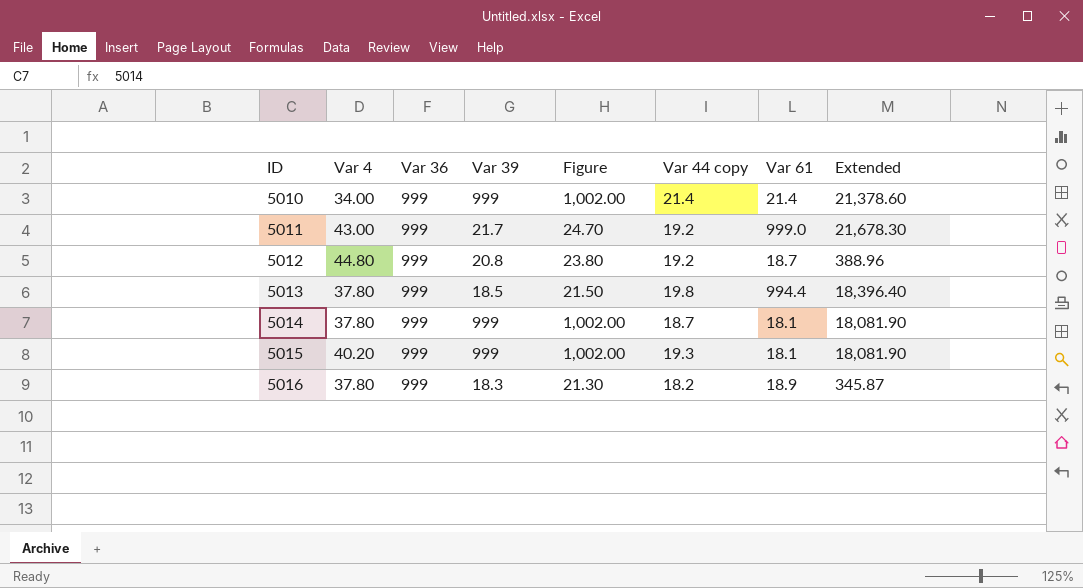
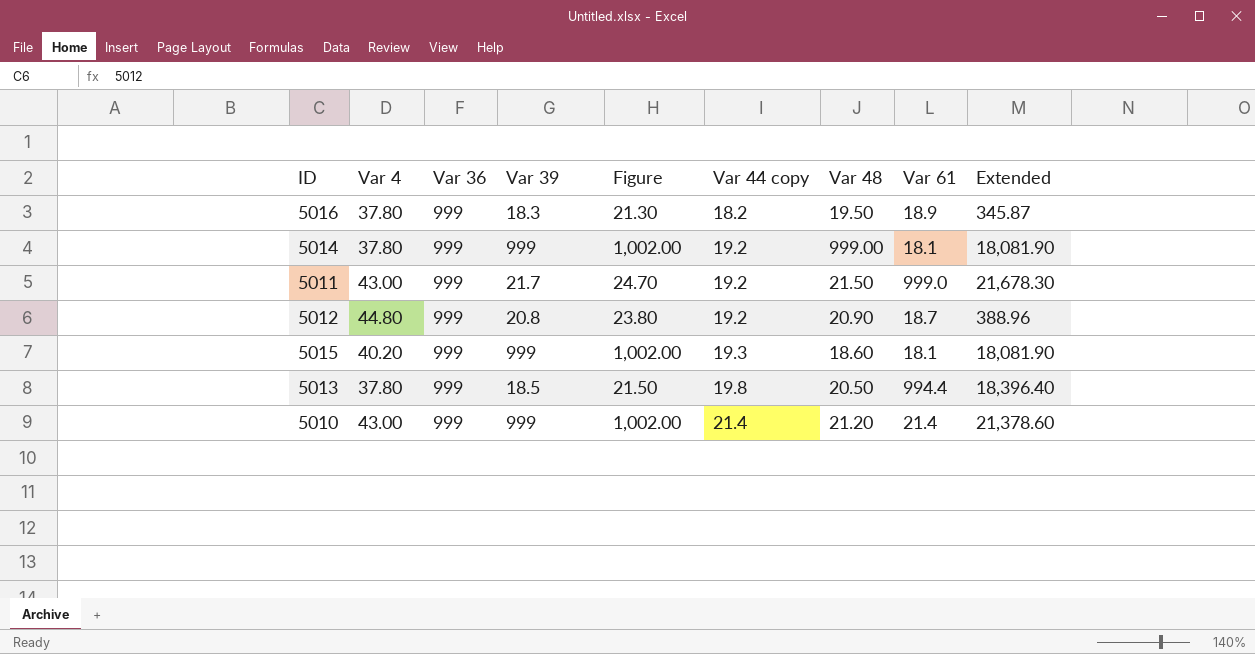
row order: ID ascending -> Var 44 copy ascending
column Var 48 | position: none -> 7
5014 | Var 44 copy: 18.7 -> 19.2
5010 | Var 4: 34.00 -> 43.00

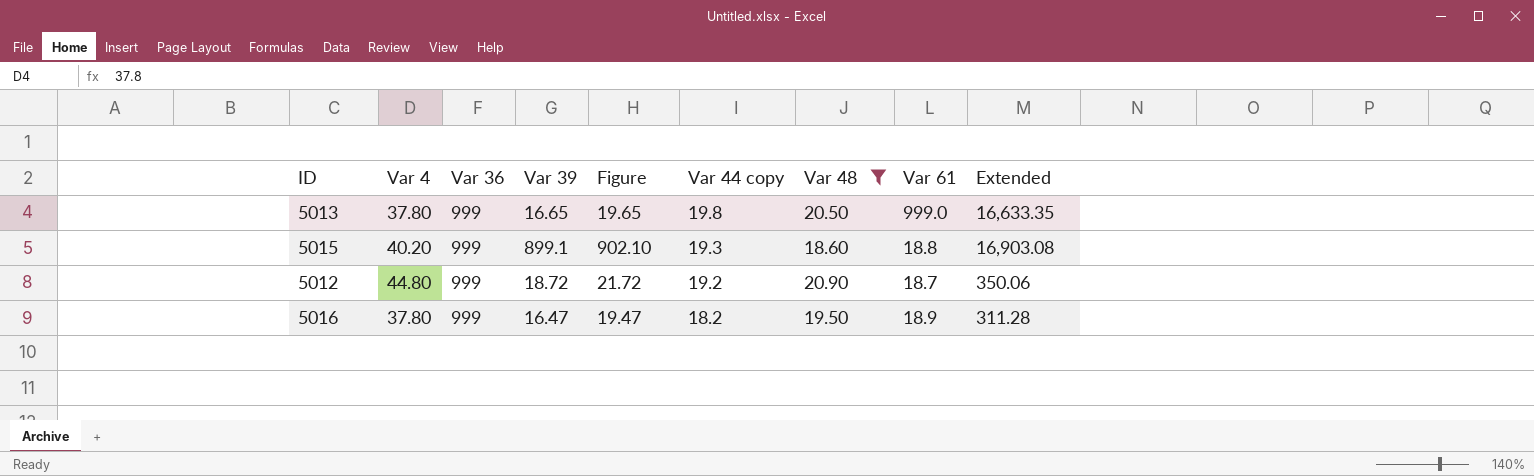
filter: none -> Var 48 <= 20.90
row order: Var 44 copy ascending -> Var 44 copy descending
5013 | Var 39: 18.5 -> 16.65
5013 | Figure: 21.50 -> 19.65
5013 | Var 61: 994.4 -> 999.0
5013 | Extended: 18,396.40 -> 16,633.35
5015 | Var 39: 999 -> 899.1
5015 | Figure: 1,002.00 -> 902.10
5015 | Var 61: 18.1 -> 18.8
5015 | Extended: 18,081.90 -> 16,903.08
5012 | Var 39: 20.8 -> 18.72
5012 | Figure: 23.80 -> 21.72
5012 | Extended: 388.96 -> 350.06
5016 | Var 39: 18.3 -> 16.47
5016 | Figure: 21.30 -> 19.47
5016 | Extended: 345.87 -> 311.28

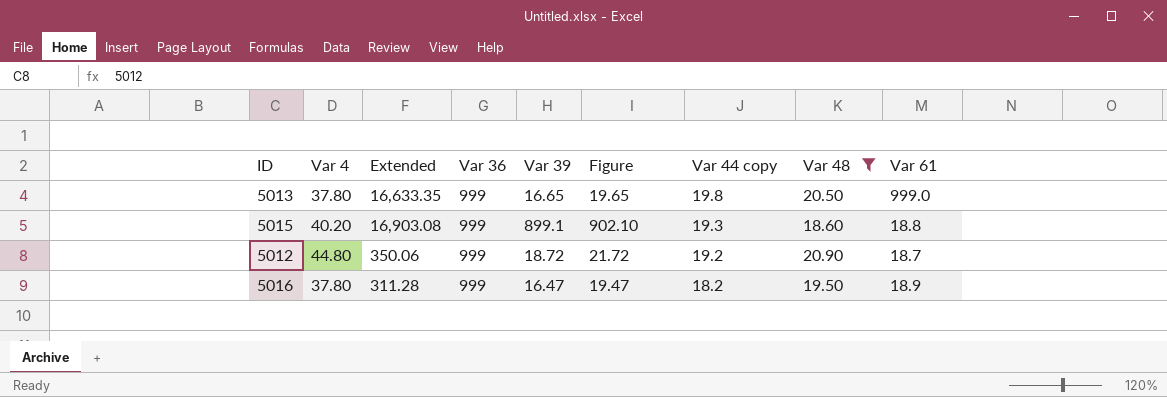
column Extended | position: 9 -> 3

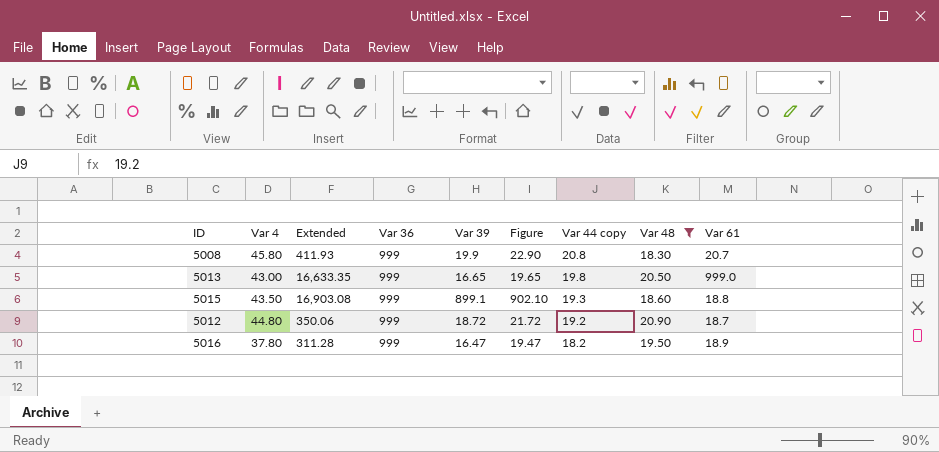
row 5008: none -> 45.80 | 411.93 | 999 | 19.9 | 22.90 | 20.8 | 18.30 | 20.7
5013 | Var 4: 37.80 -> 43.00
5015 | Var 4: 40.20 -> 43.50

